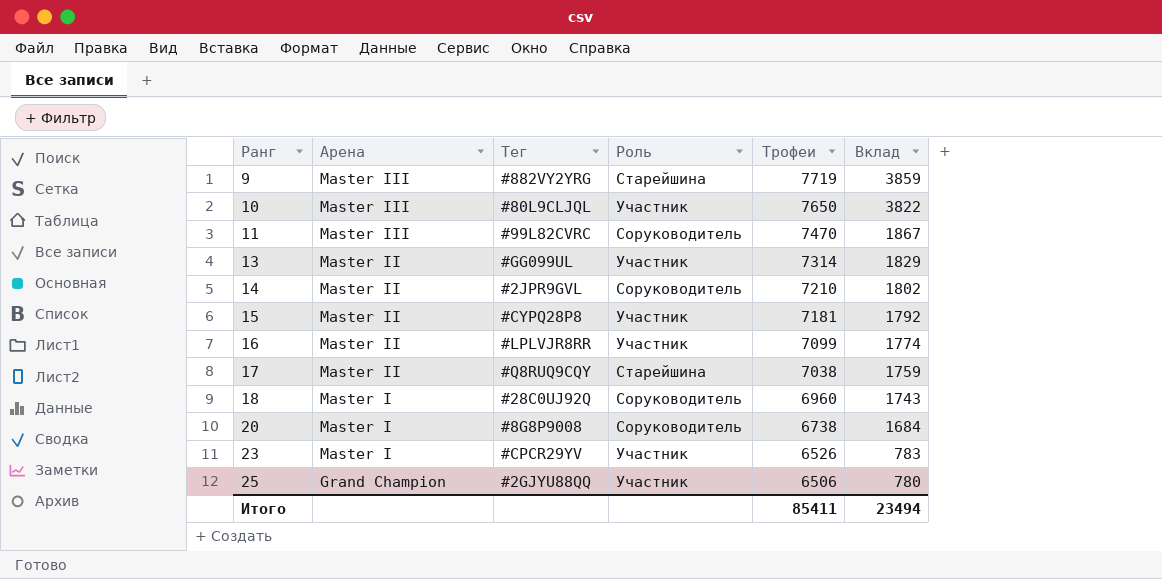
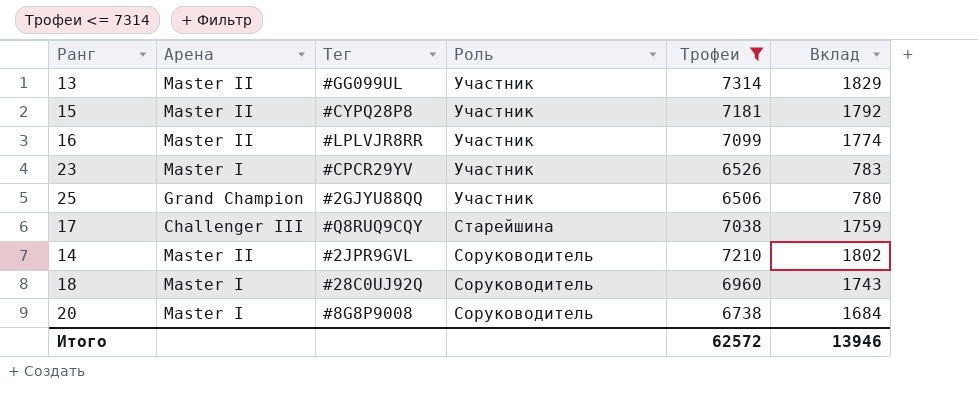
filter: none -> Трофеи <= 7314
row order: Ранг ascending -> Роль descending
17 | Арена: Master II -> Challenger III
Итого | Трофеи: 85411 -> 62572
Итого | Вклад: 23494 -> 13946

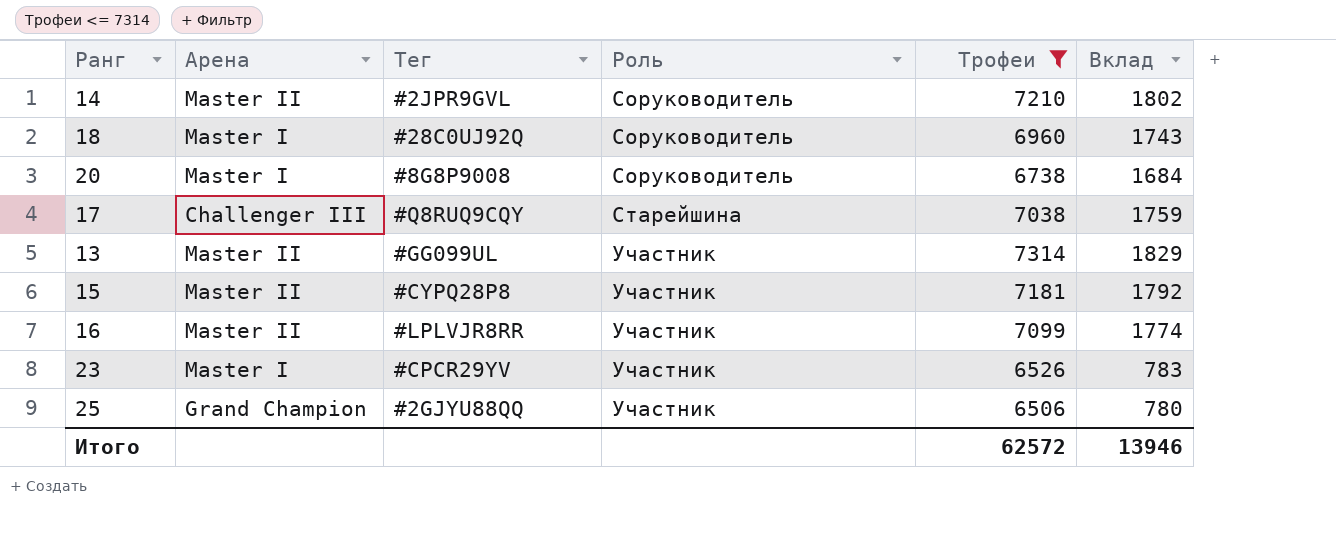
row order: Роль descending -> Роль ascending

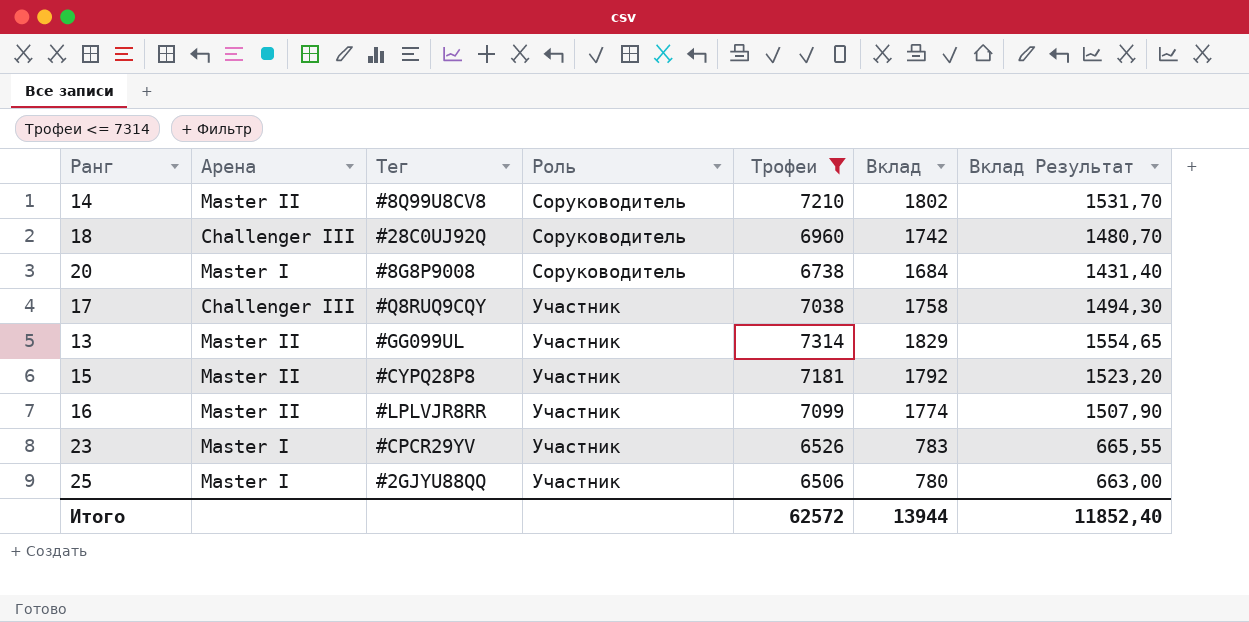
column Вклад Результат | formula: none -> [Вклад] * 0,85
14 | Тег: #2JPR9GVL -> #8Q99U8CV8
18 | Арена: Master I -> Challenger III
18 | Вклад: 1743 -> 1742
17 | Роль: Старейшина -> Участник
17 | Вклад: 1759 -> 1758
25 | Арена: Grand Champion -> Master I
Итого | Вклад: 13946 -> 13944

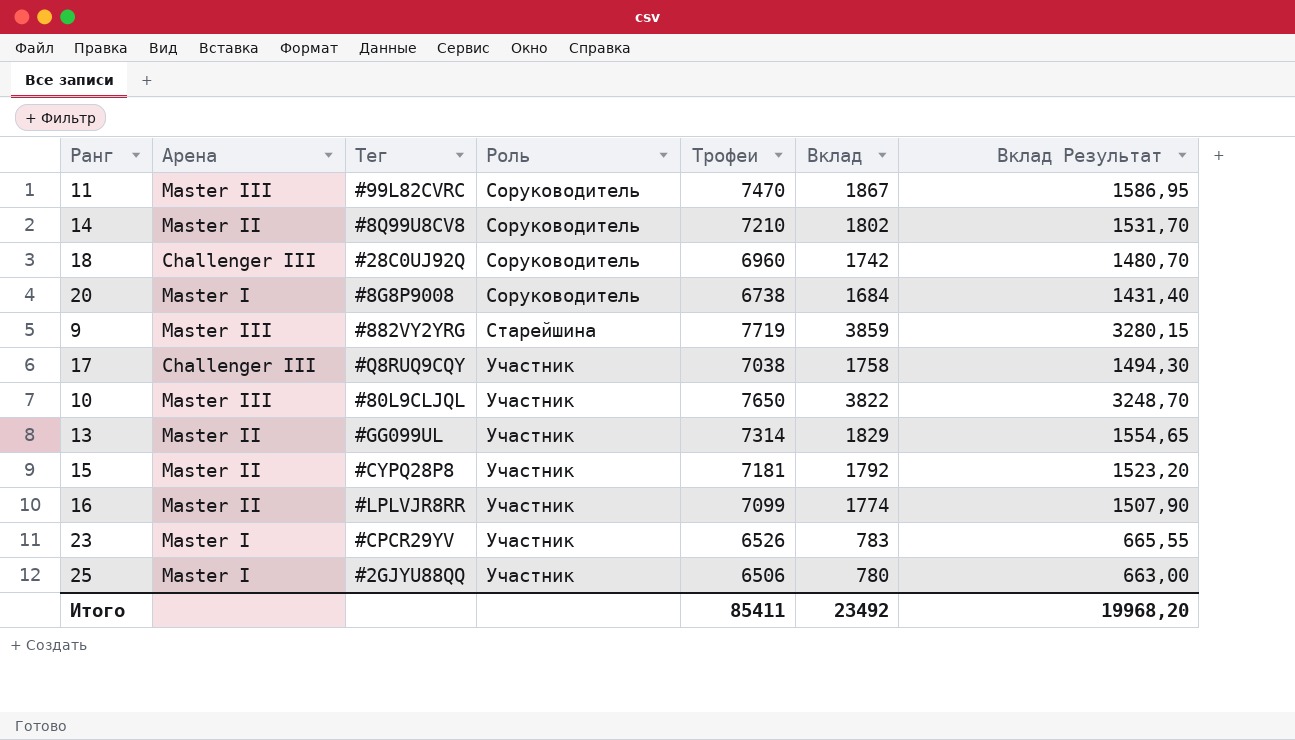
filter: Трофеи <= 7314 -> none
Итого | Трофеи: 62572 -> 85411
Итого | Вклад: 13944 -> 23492
Итого | Вклад Результат: 11852,40 -> 19968,20

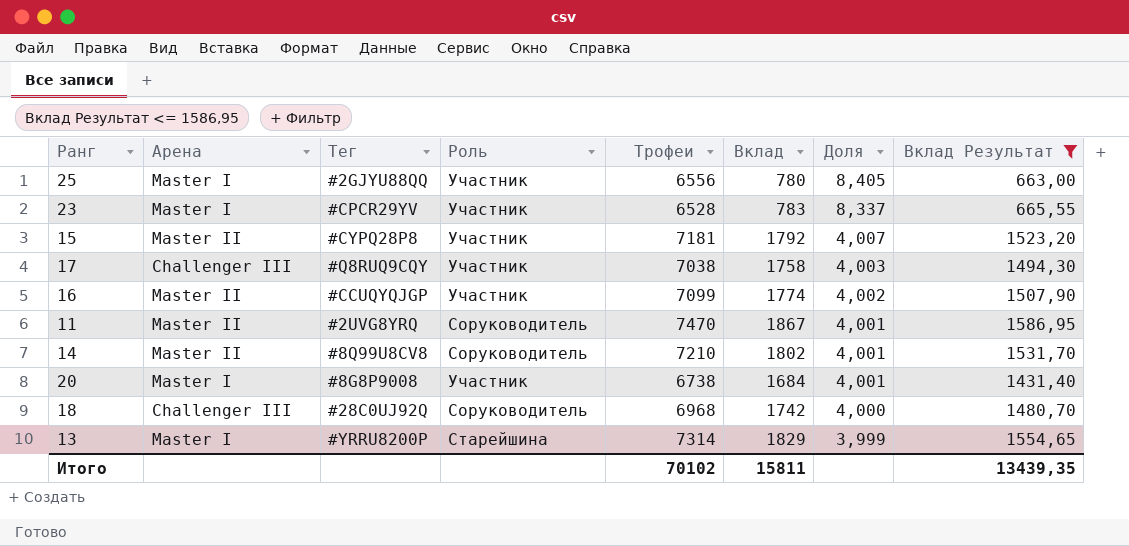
filter: none -> Вклад Результат <= 1586,95
row order: Роль ascending -> Доля descending
column Доля | formula: none -> [Трофеи] / [Вклад]
25 | Трофеи: 6506 -> 6556
23 | Трофеи: 6526 -> 6528
16 | Тег: #LPLVJR8RR -> #CCUQYQJGP
11 | Арена: Master III -> Master II
11 | Тег: #99L82CVRC -> #2UVG8YRQ
20 | Роль: Соруководитель -> Участник
18 | Трофеи: 6960 -> 6968
13 | Арена: Master II -> Master I
13 | Тег: #GG099UL -> #YRRU8200P
13 | Роль: Участник -> Старейшина
Итого | Трофеи: 85411 -> 70102
Итого | Вклад: 23492 -> 15811
Итого | Вклад Результат: 19968,20 -> 13439,35

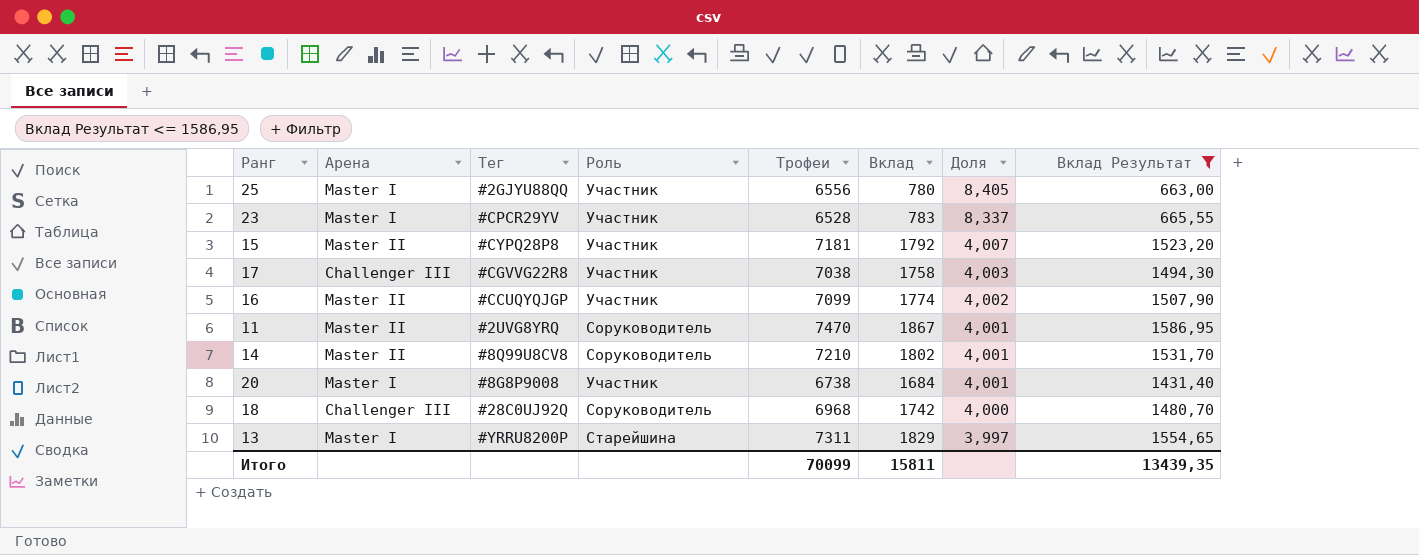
17 | Тег: #Q8RUQ9CQY -> #CGVVG22R8
13 | Трофеи: 7314 -> 7311
13 | Доля: 3,999 -> 3,997
Итого | Трофеи: 70102 -> 70099

